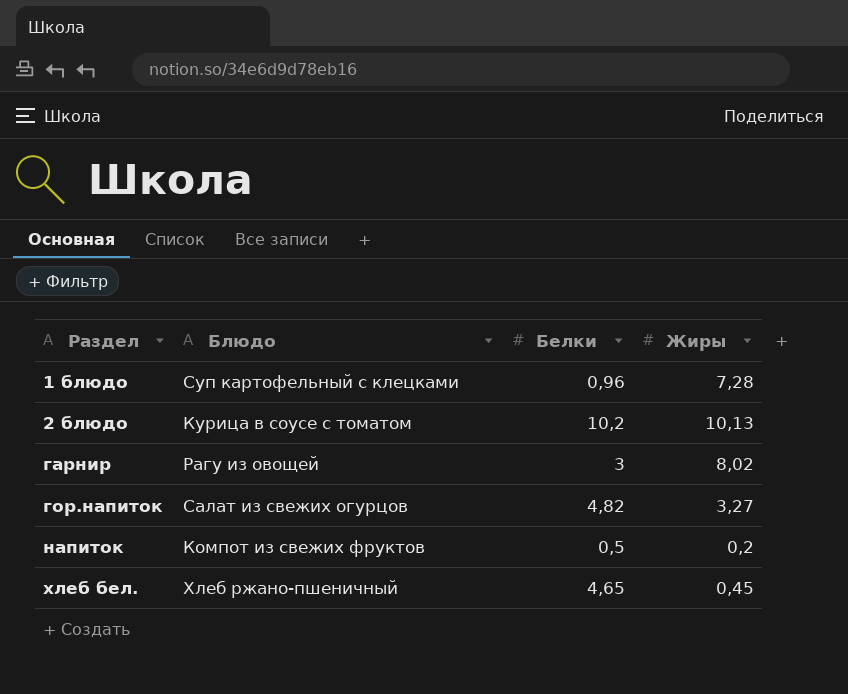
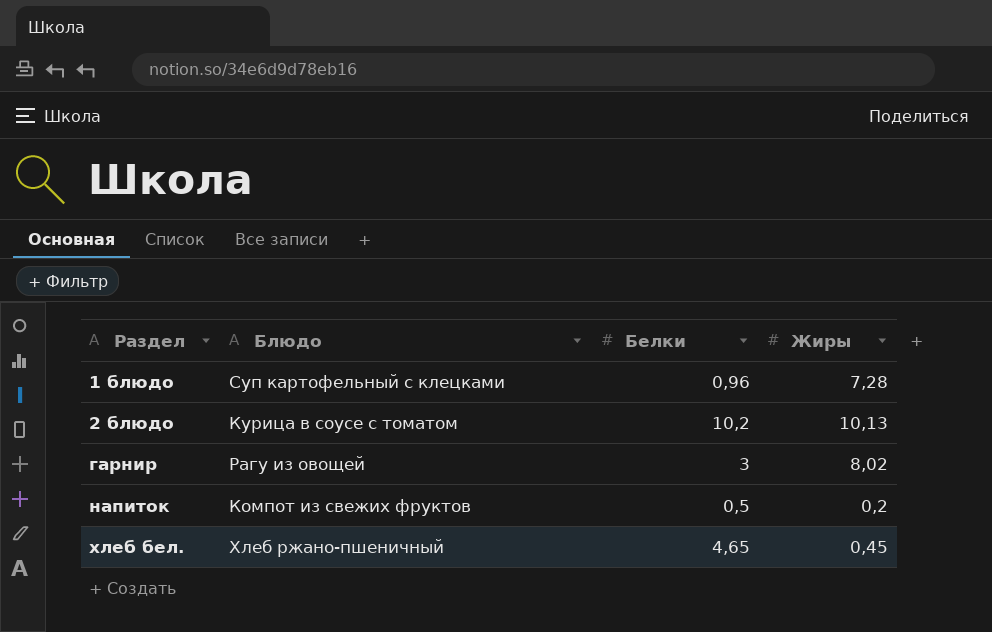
row гор.напиток: Салат из свежих огурцов | 4,82 | 3,27 -> none

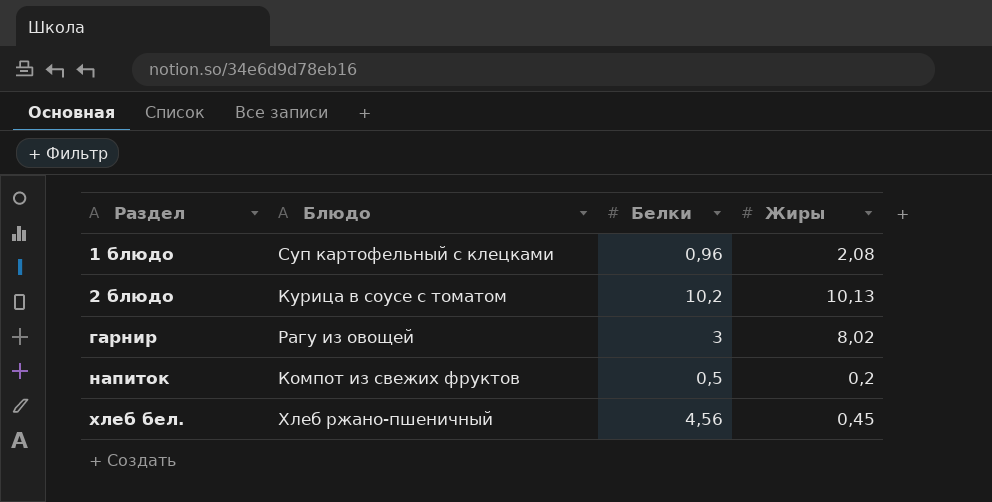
1 блюдо | Жиры: 7,28 -> 2,08
хлеб бел. | Белки: 4,65 -> 4,56

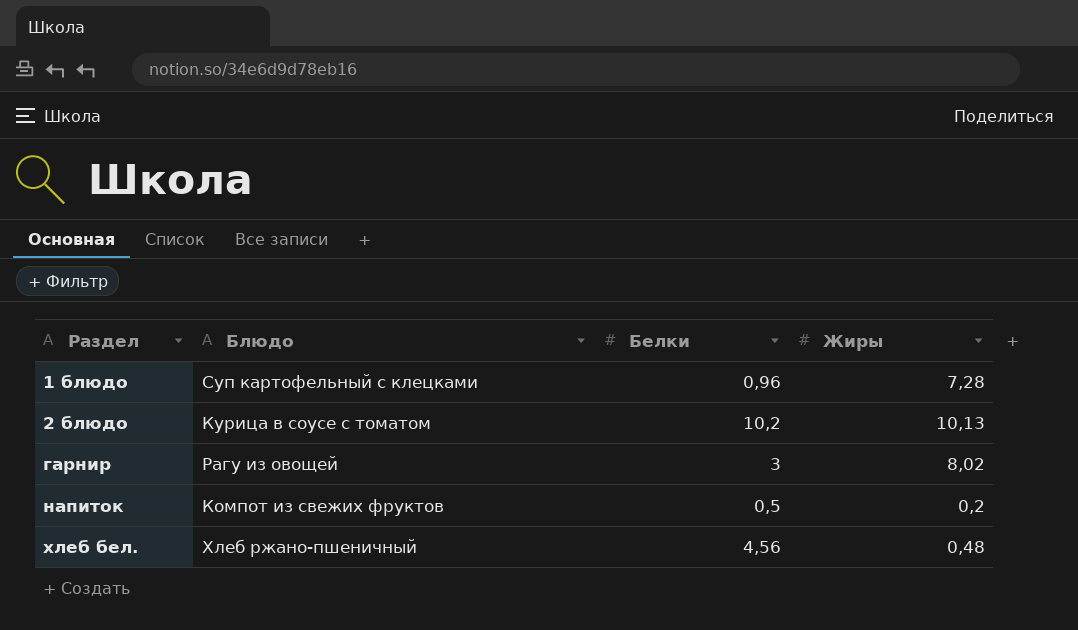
1 блюдо | Жиры: 2,08 -> 7,28
хлеб бел. | Жиры: 0,45 -> 0,48

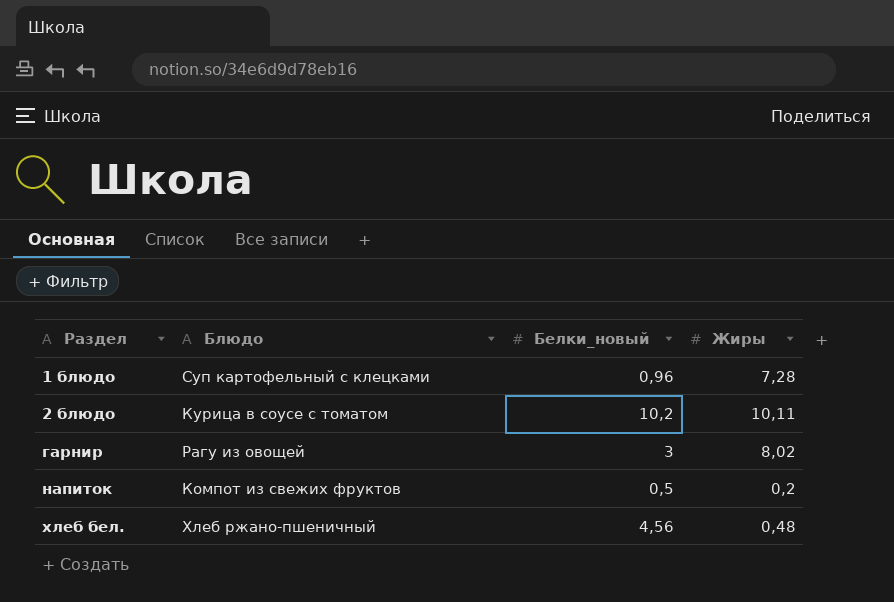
column name: Белки -> Белки_новый
2 блюдо | Жиры: 10,13 -> 10,11

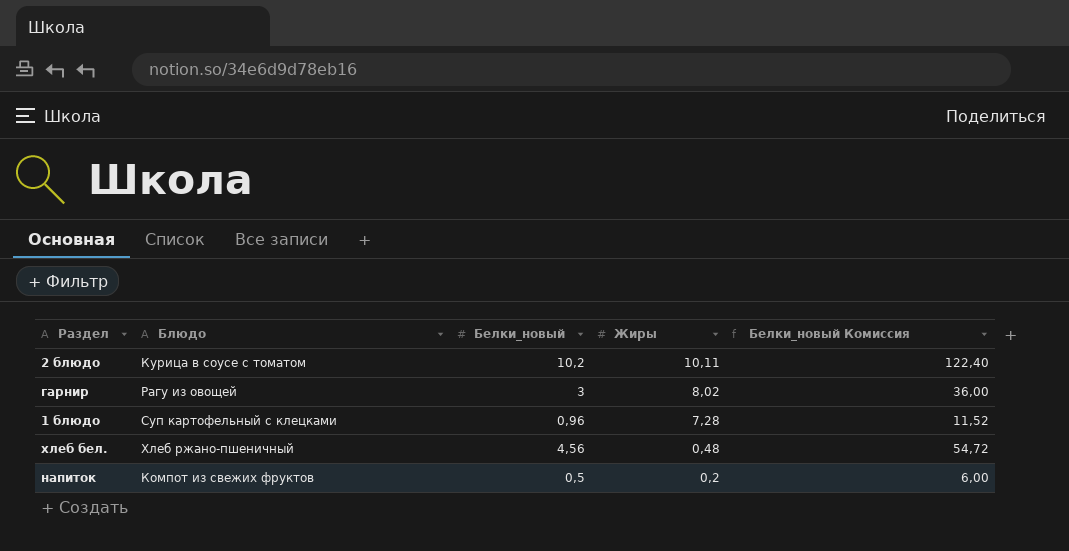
row order: Раздел ascending -> Жиры descending
column Белки_новый Комиссия | formula: none -> [Белки_новый] * 12

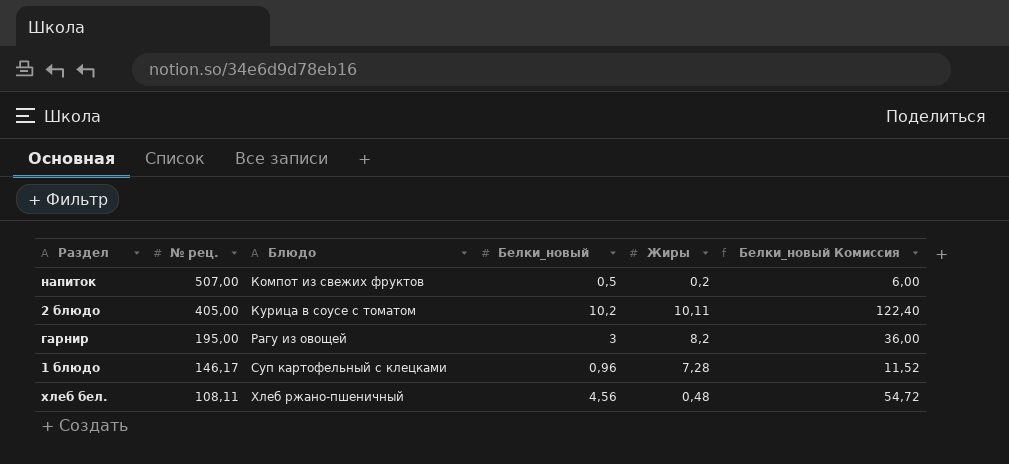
row order: Жиры descending -> № рец. descending
column № рец. | position: none -> 2
гарнир | Жиры: 8,02 -> 8,2

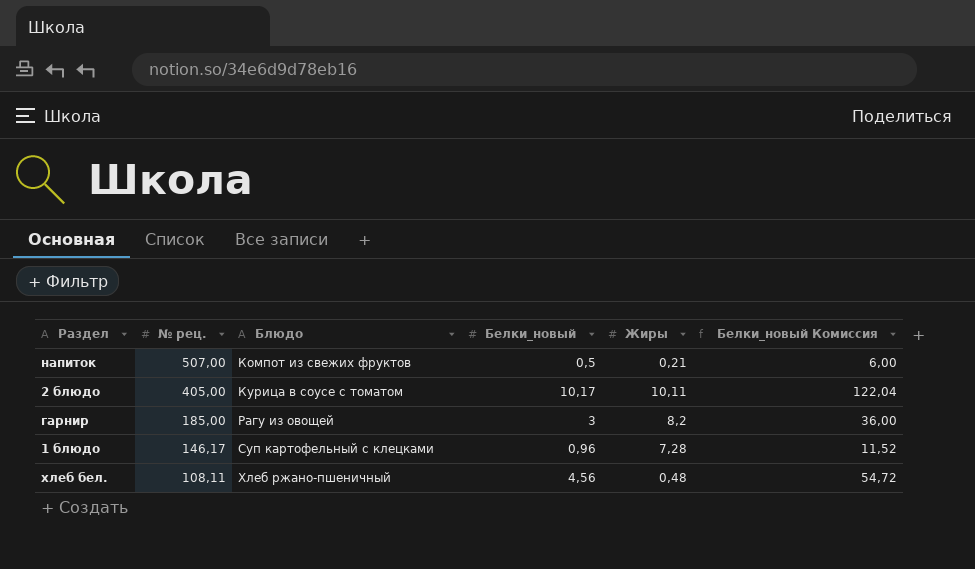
напиток | Жиры: 0,2 -> 0,21
2 блюдо | Белки_новый: 10,2 -> 10,17
2 блюдо | Белки_новый Комиссия: 122,40 -> 122,04
гарнир | № рец.: 195,00 -> 185,00

